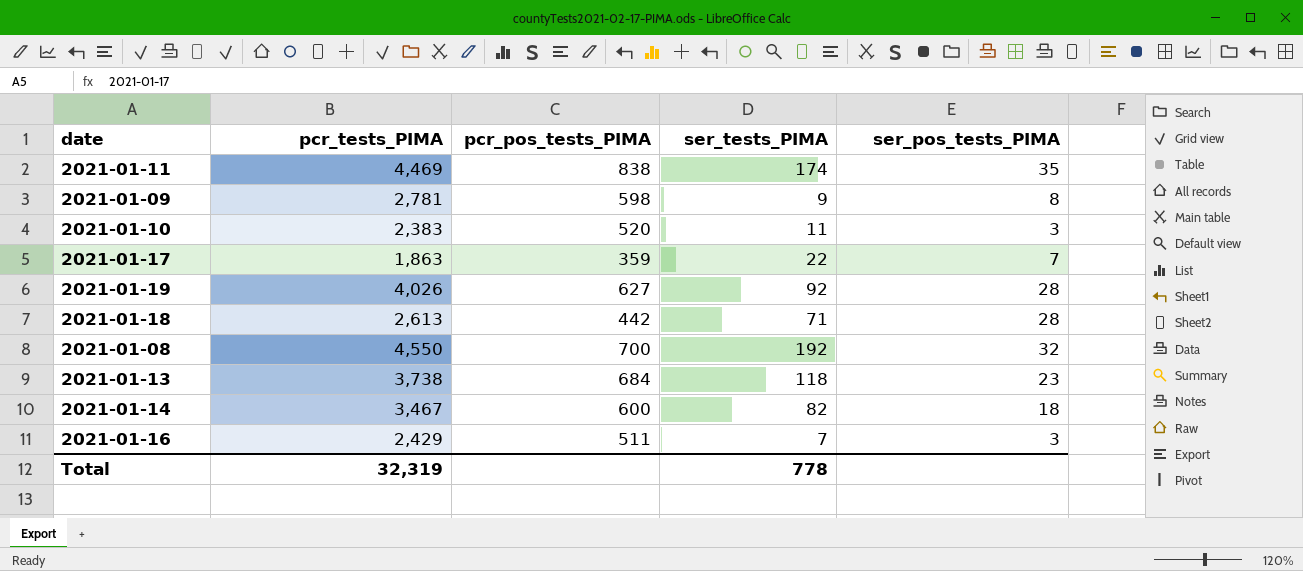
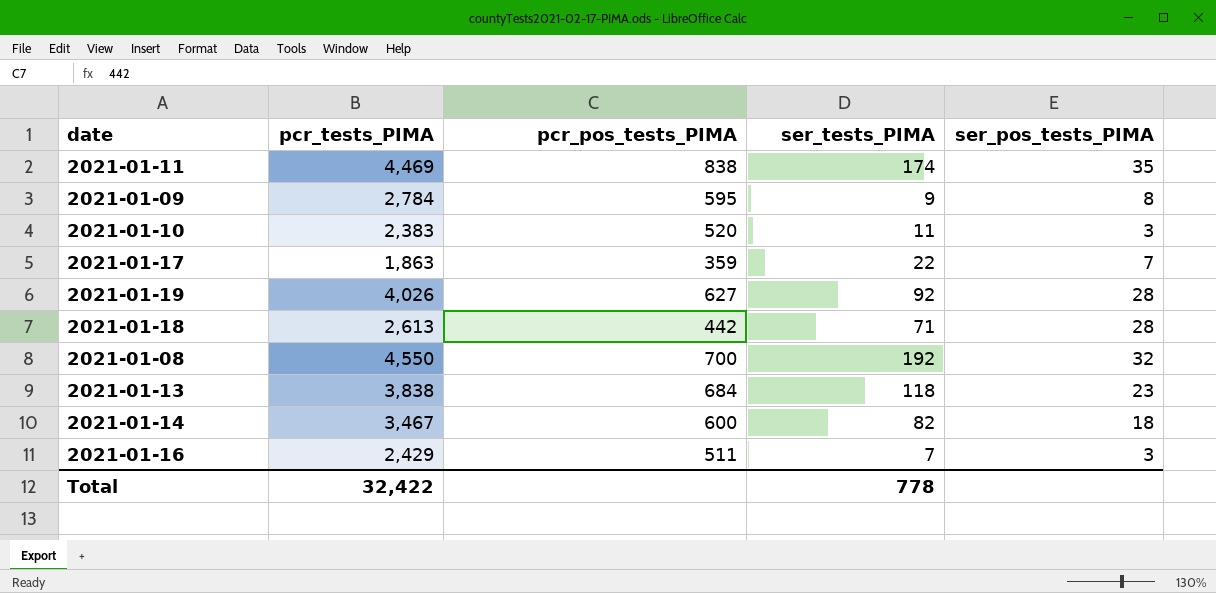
2021-01-09 | pcr_tests_PIMA: 2,781 -> 2,784
2021-01-09 | pcr_pos_tests_PIMA: 598 -> 595
2021-01-13 | pcr_tests_PIMA: 3,738 -> 3,838
Total | pcr_tests_PIMA: 32,319 -> 32,422

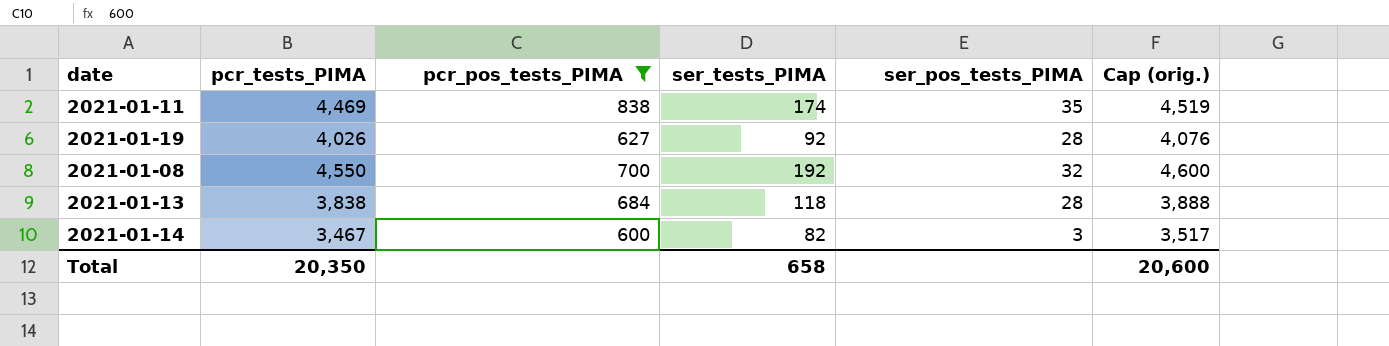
filter: none -> pcr_pos_tests_PIMA >= 600
column Cap (orig.) | formula: none -> [pcr_tests_PIMA] + 50
2021-01-13 | ser_pos_tests_PIMA: 23 -> 28
2021-01-14 | ser_pos_tests_PIMA: 18 -> 3
Total | pcr_tests_PIMA: 32,422 -> 20,350
Total | ser_tests_PIMA: 778 -> 658

